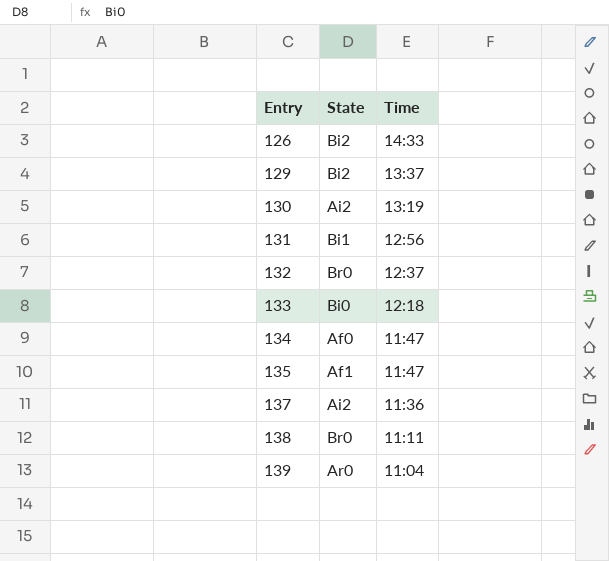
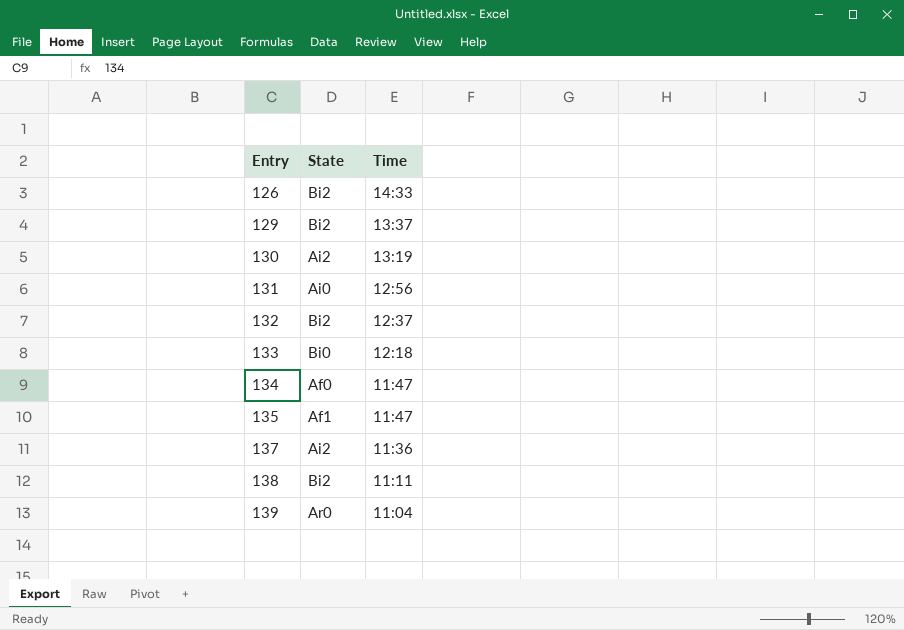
131 | State: Bi1 -> Ai0
132 | State: Br0 -> Bi2
138 | State: Br0 -> Bi2

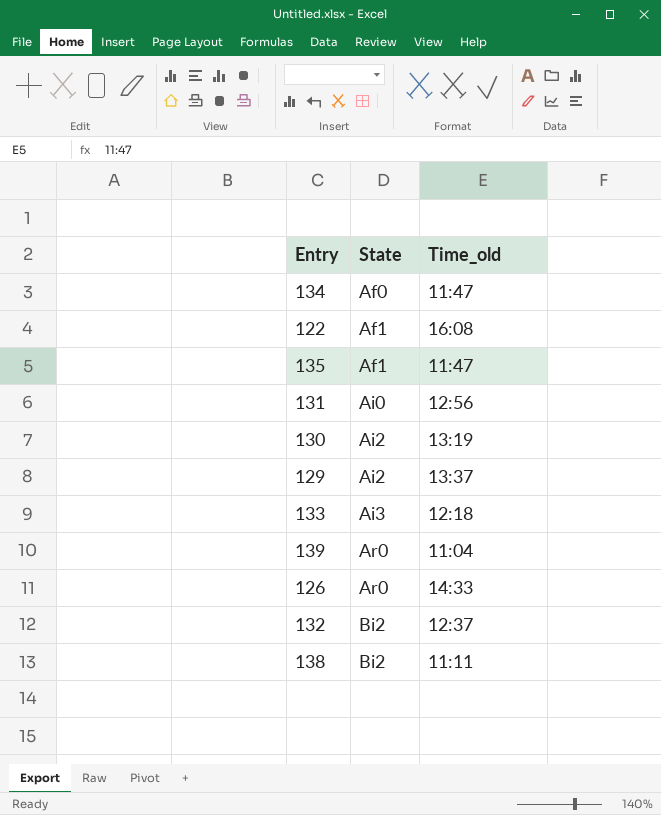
row order: Entry ascending -> State ascending
column name: Time -> Time_old
row 137: Ai2 | 11:36 -> none
row 122: none -> Af1 | 16:08
129 | State: Bi2 -> Ai2
133 | State: Bi0 -> Ai3
126 | State: Bi2 -> Ar0

